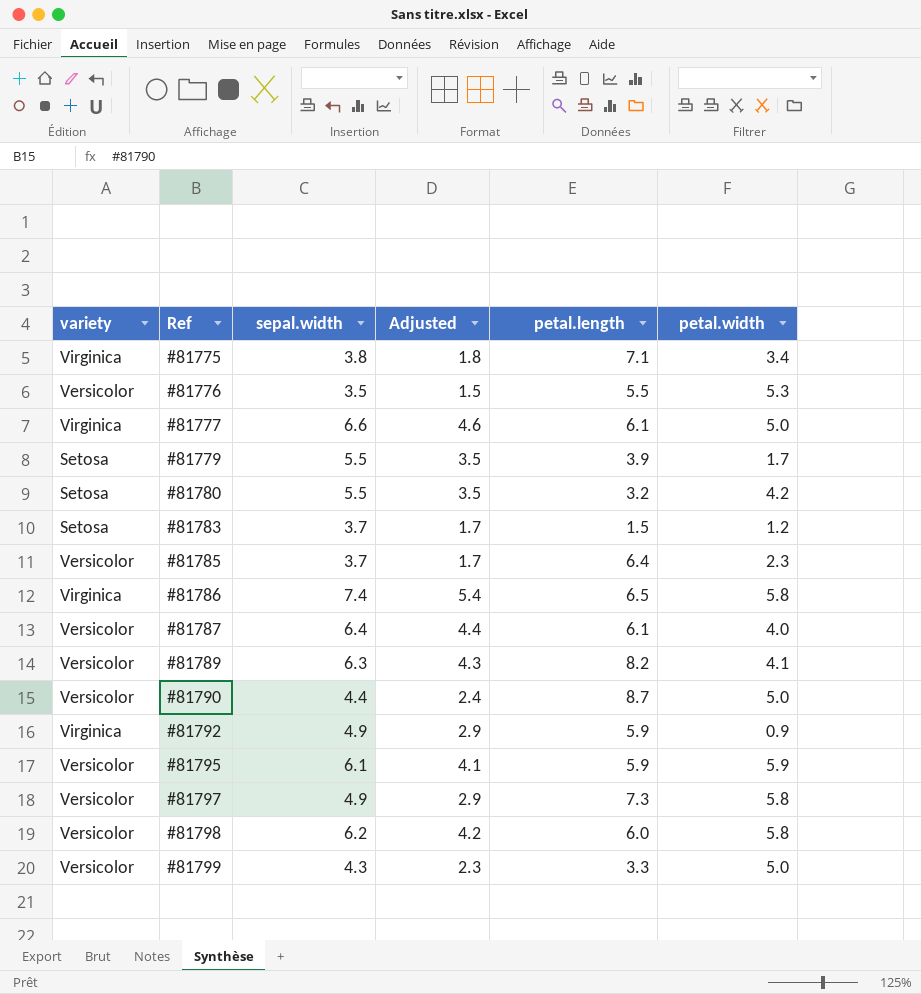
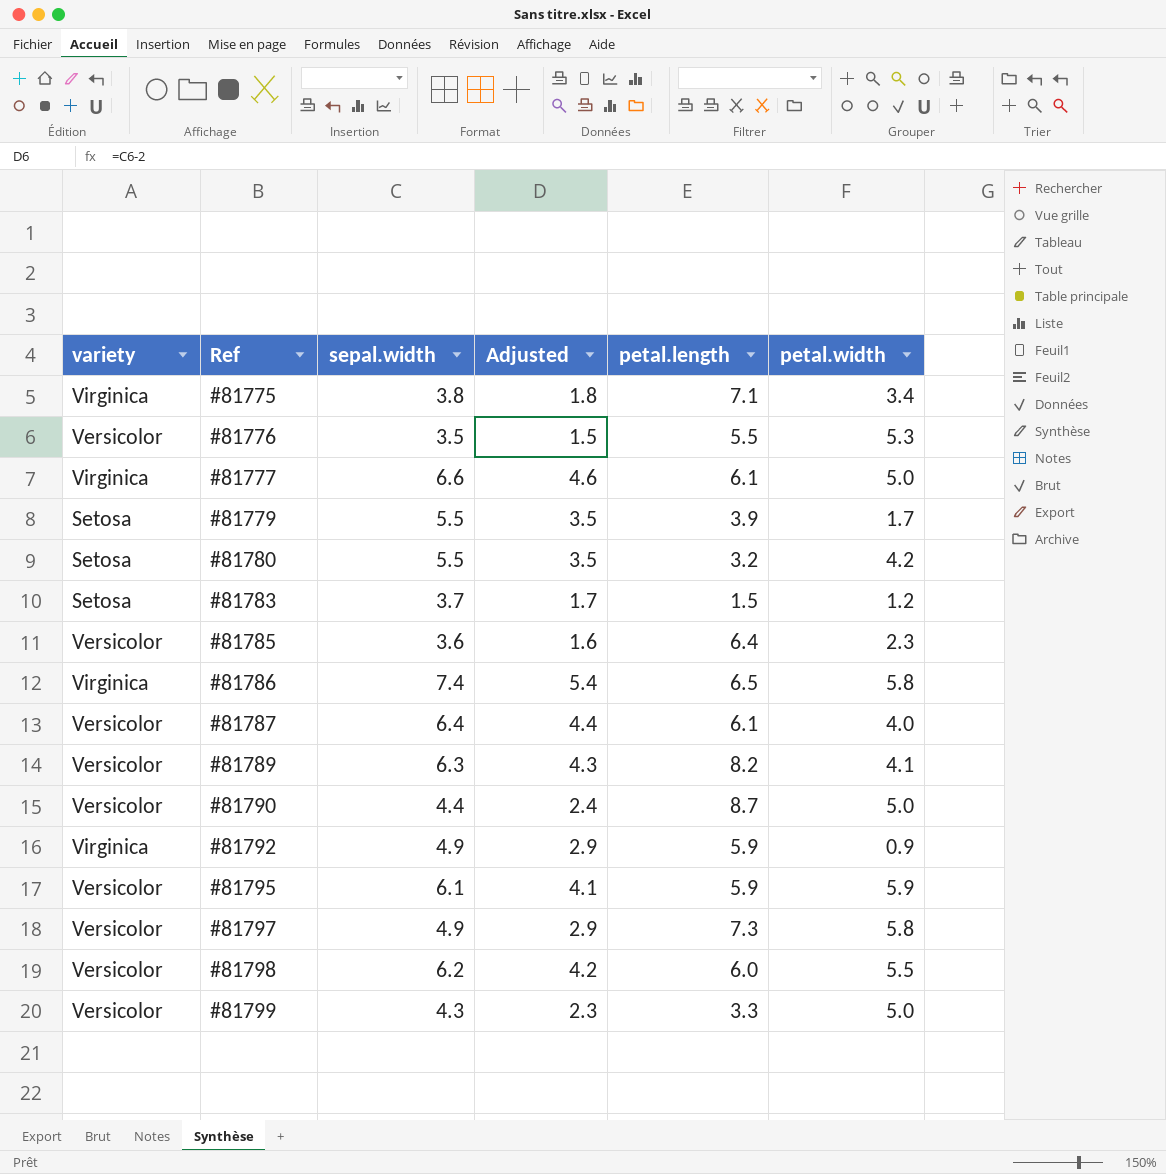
#81785 | sepal.width: 3.7 -> 3.6
#81785 | Adjusted: 1.7 -> 1.6
#81798 | petal.width: 5.8 -> 5.5

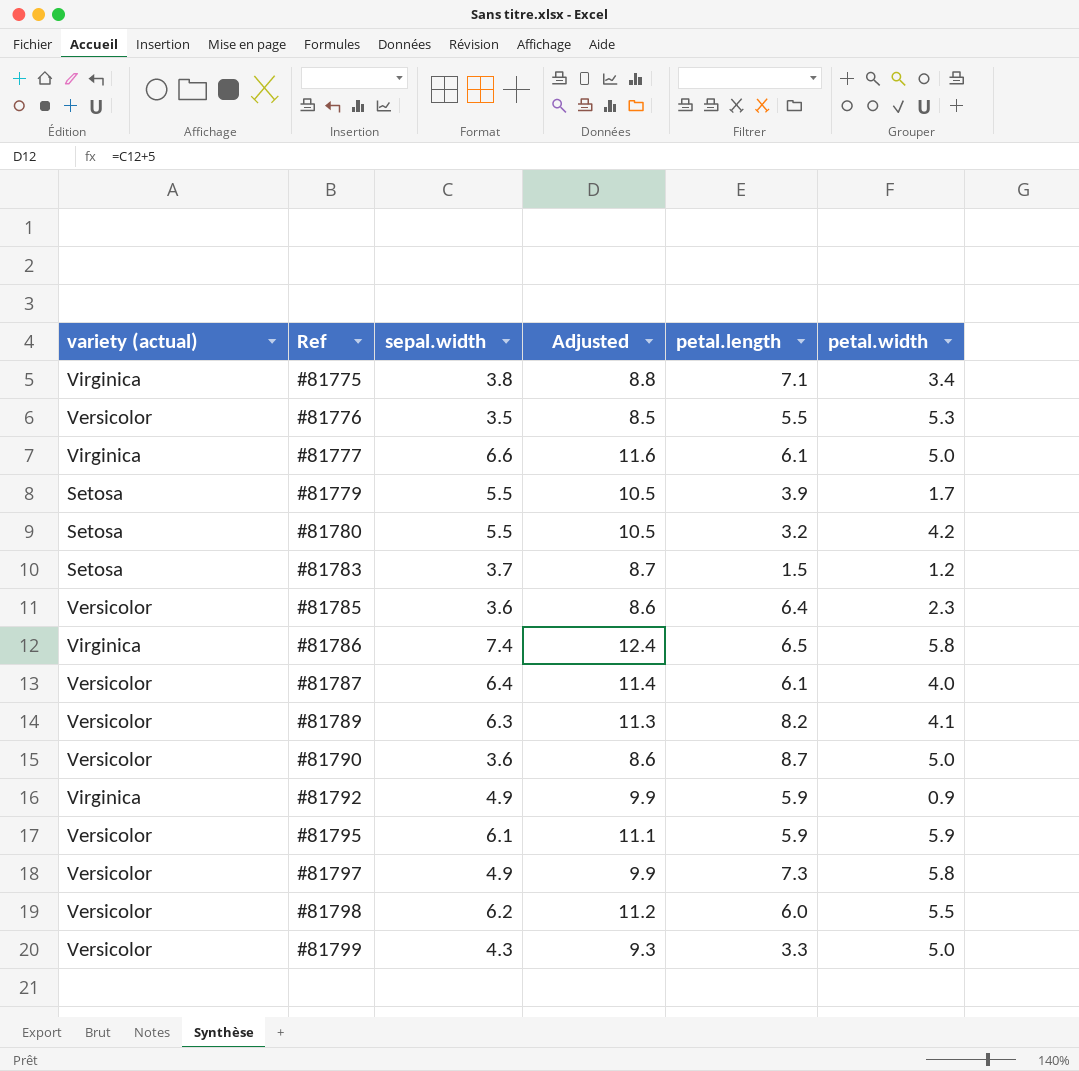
column name: variety -> variety (actual)
column Adjusted | formula: [sepal.width] - 2 -> [sepal.width] + 5
#81790 | sepal.width: 4.4 -> 3.6

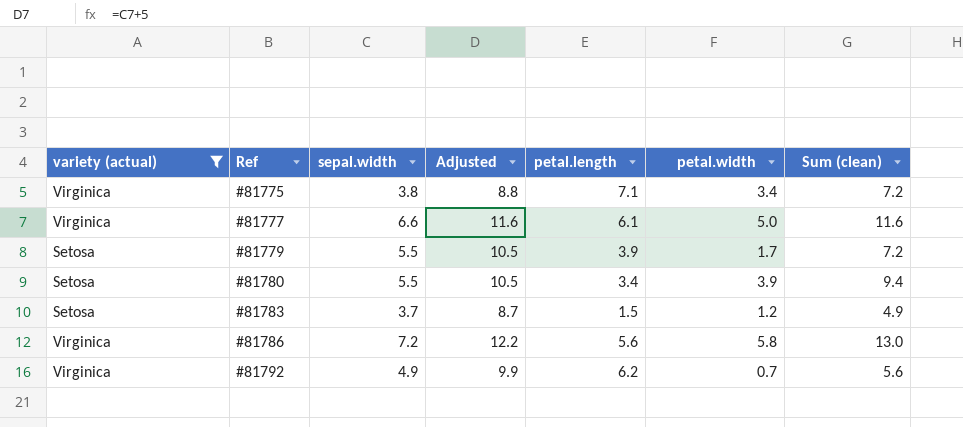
filter: none -> variety (actual) != Versicolor
column Sum (clean) | formula: none -> [sepal.width] + [petal.width]
#81780 | petal.length: 3.2 -> 3.4
#81780 | petal.width: 4.2 -> 3.9
#81786 | sepal.width: 7.4 -> 7.2
#81786 | Adjusted: 12.4 -> 12.2
#81786 | petal.length: 6.5 -> 5.6
#81792 | petal.length: 5.9 -> 6.2
#81792 | petal.width: 0.9 -> 0.7

